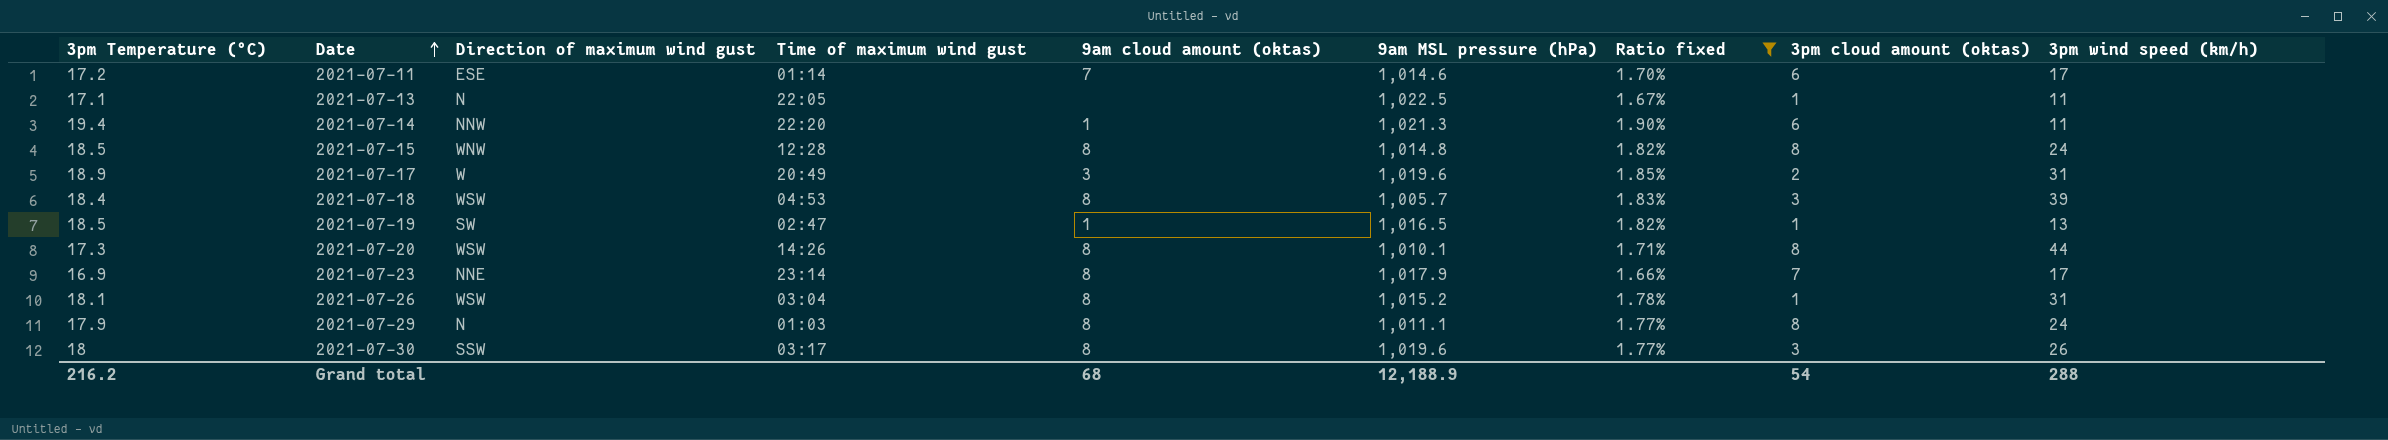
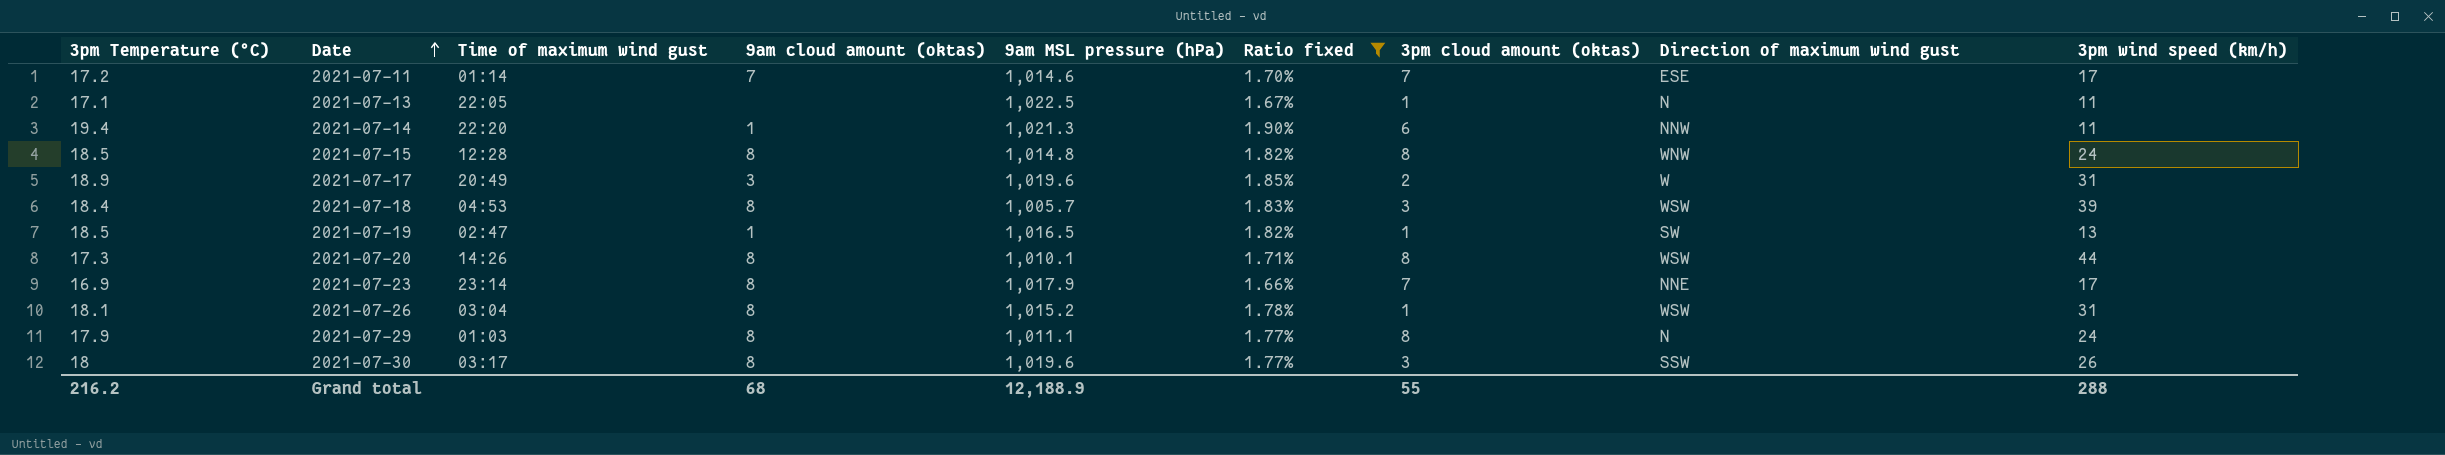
column Direction of maximum wind gust | position: 3 -> 8
2021-07-11 | 3pm cloud amount (oktas): 6 -> 7
Grand total | 3pm cloud amount (oktas): 54 -> 55

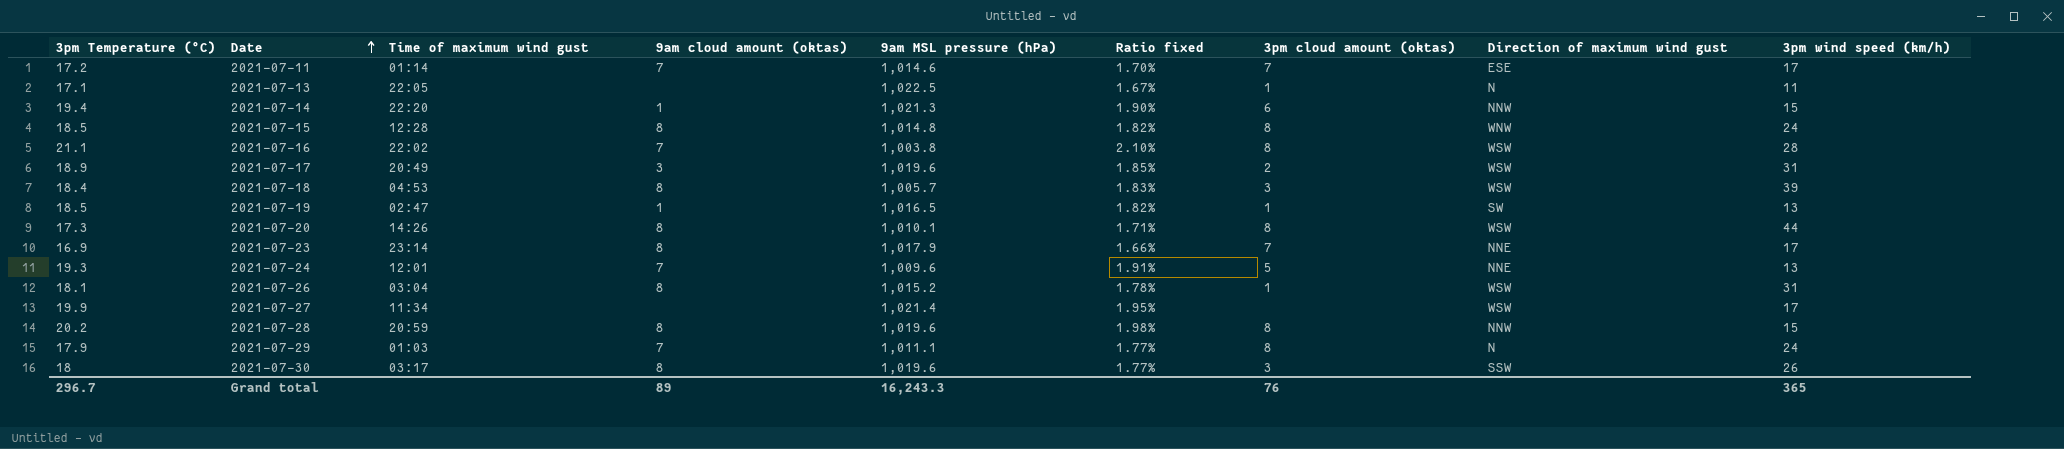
filter: Ratio fixed <= 1.90% -> none
2021-07-14 | 3pm wind speed (km/h): 11 -> 15
2021-07-17 | Direction of maximum wind gust: W -> WSW
2021-07-29 | 9am cloud amount (oktas): 8 -> 7
Grand total | 3pm Temperature (°C): 216.2 -> 296.7
Grand total | 9am cloud amount (oktas): 68 -> 89
Grand total | 9am MSL pressure (hPa): 12,188.9 -> 16,243.3
Grand total | 3pm cloud amount (oktas): 55 -> 76
Grand total | 3pm wind speed (km/h): 288 -> 365

